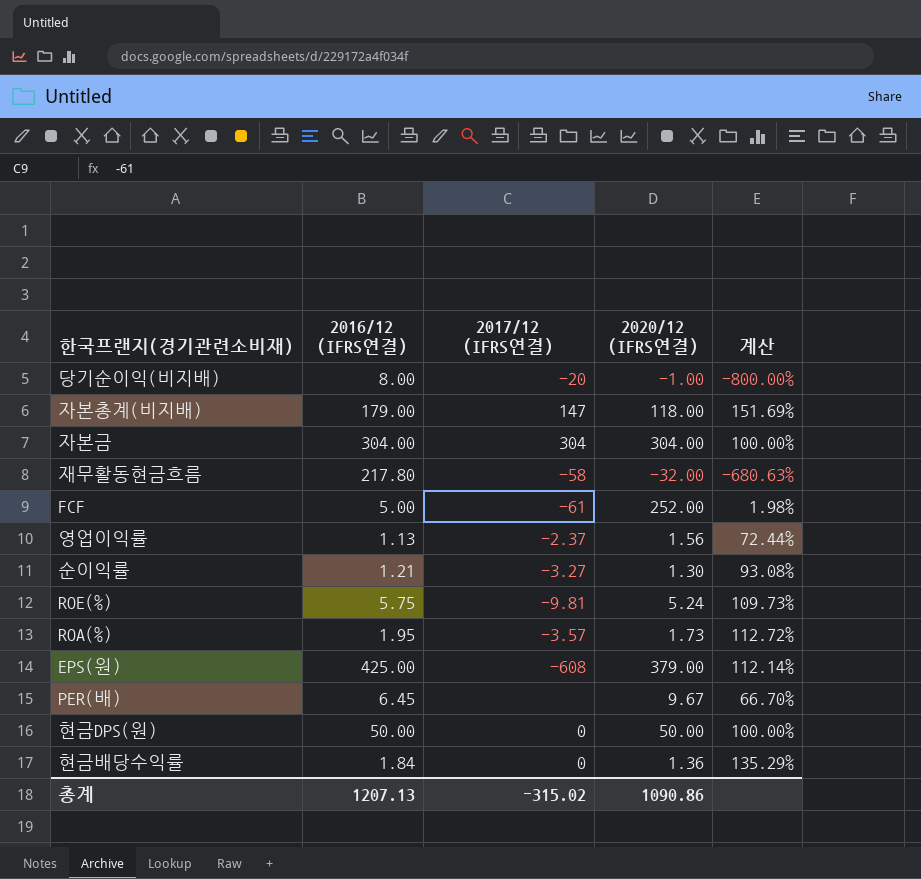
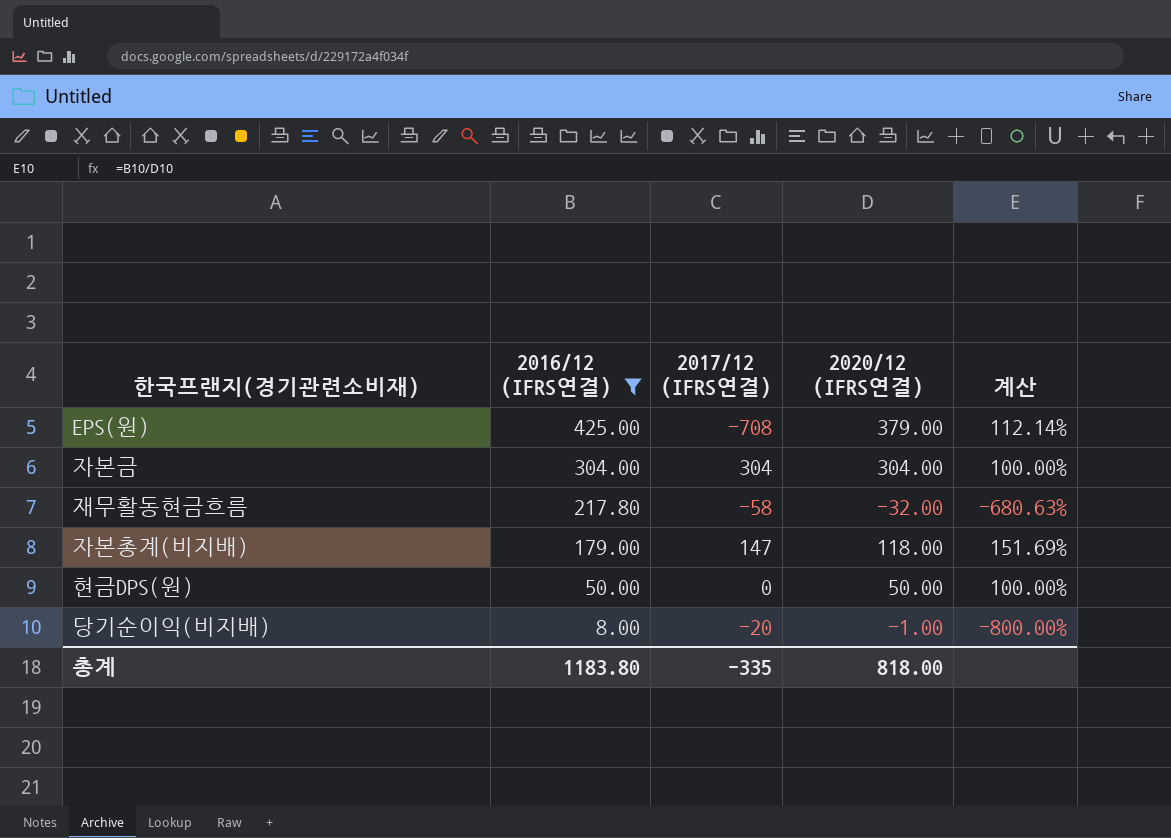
filter: none -> 2016/12 (IFRS연결) >= 8.00
row order: none -> 2016/12 (IFRS연결) descending
EPS(원) | 2017/12 (IFRS연결): -608 -> -708
총계 | 2016/12 (IFRS연결): 1207.13 -> 1183.80
총계 | 2017/12 (IFRS연결): -315.02 -> -335
총계 | 2020/12 (IFRS연결): 1090.86 -> 818.00

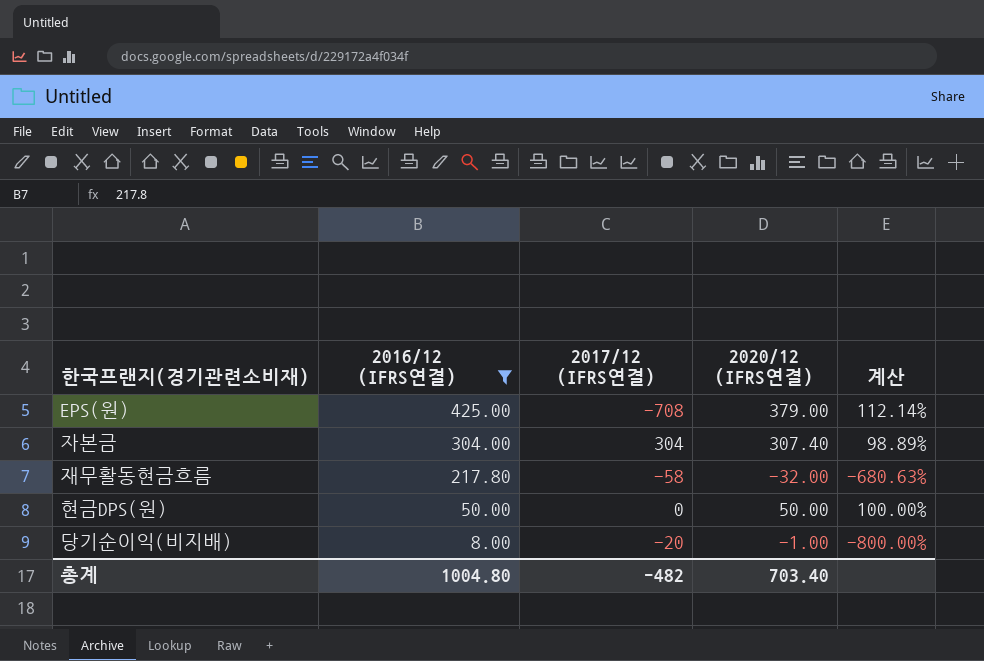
row 자본총계(비지배): 179.00 | 147 | 118.00 | 151.69% -> none
자본금 | 2020/12 (IFRS연결): 304.00 -> 307.40
자본금 | 계산: 100.00% -> 98.89%
총계 | 2016/12 (IFRS연결): 1183.80 -> 1004.80
총계 | 2017/12 (IFRS연결): -335 -> -482
총계 | 2020/12 (IFRS연결): 818.00 -> 703.40

